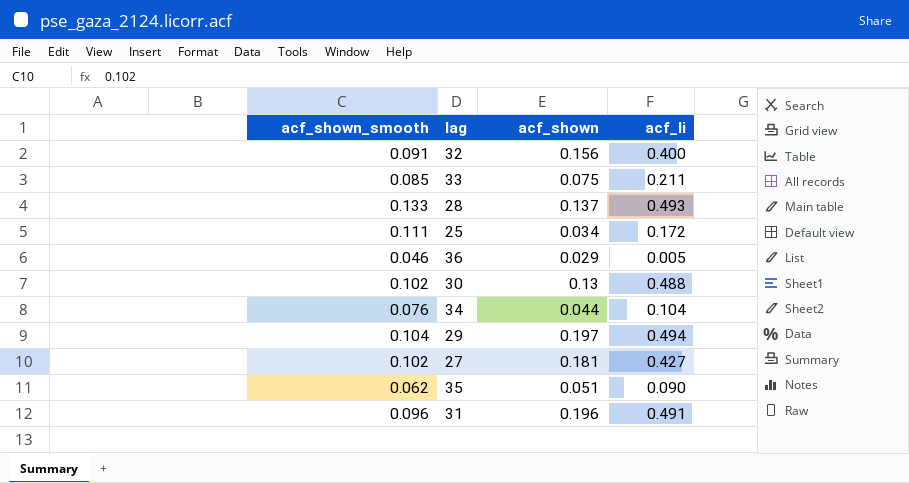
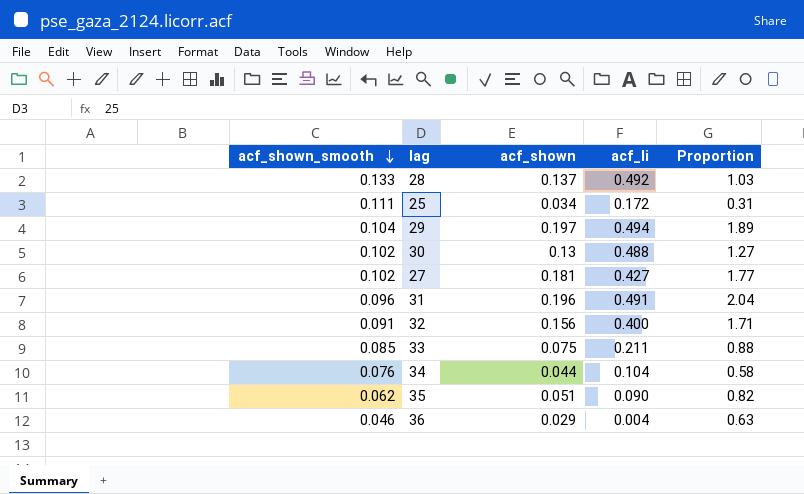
row order: none -> acf_shown_smooth descending
column Proportion | formula: none -> [acf_shown] / [acf_shown_smooth]
28 | acf_li: 0.493 -> 0.492
36 | acf_li: 0.005 -> 0.004

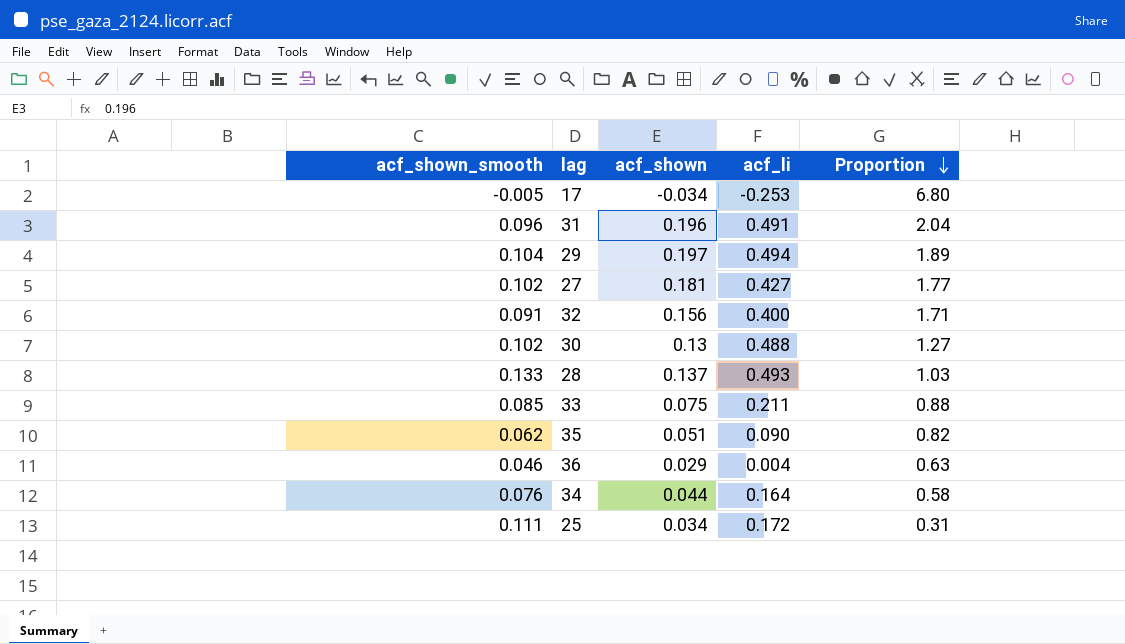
row order: acf_shown_smooth descending -> Proportion descending
row 17: none -> -0.005 | -0.034 | -0.253 | 6.80
28 | acf_li: 0.492 -> 0.493
34 | acf_li: 0.104 -> 0.164

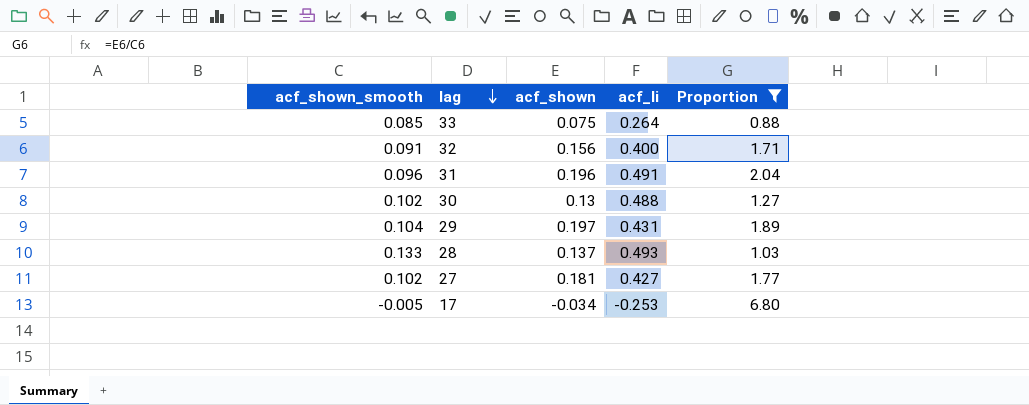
filter: none -> Proportion >= 0.88
row order: Proportion descending -> lag descending
33 | acf_li: 0.211 -> 0.264
29 | acf_li: 0.494 -> 0.431

